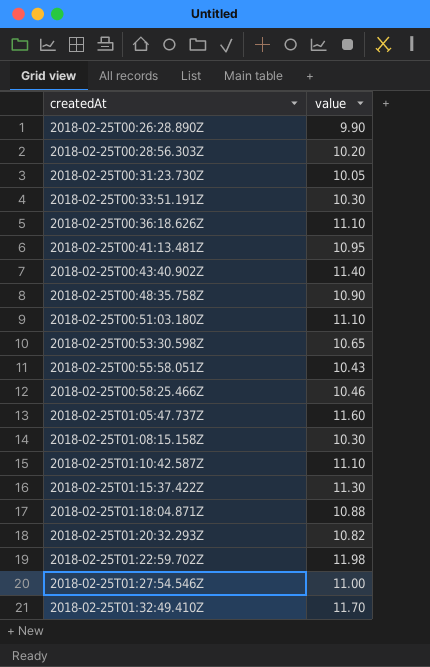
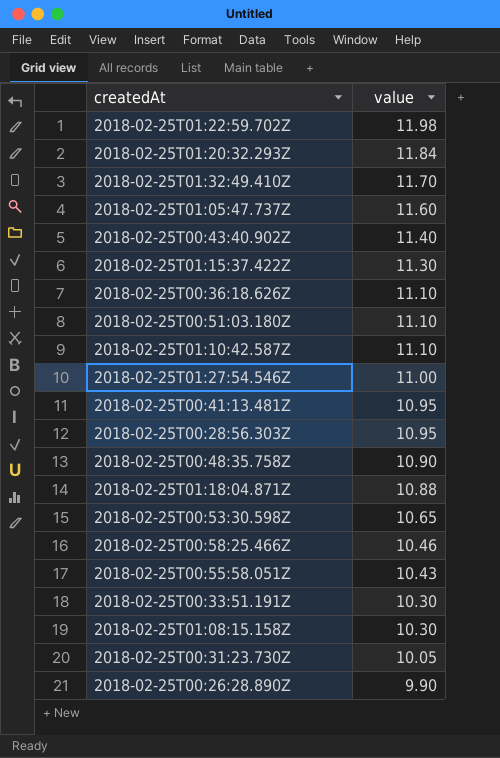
row order: createdAt ascending -> value descending
2018-02-25T01:20:32.293Z | value: 10.82 -> 11.84
2018-02-25T00:28:56.303Z | value: 10.20 -> 10.95

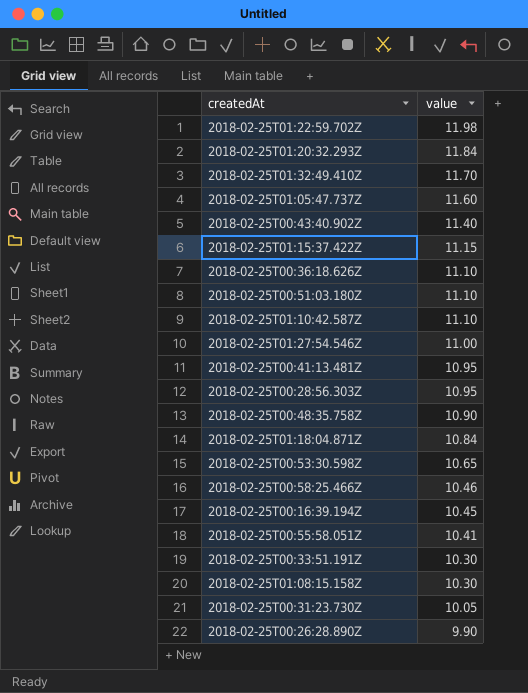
2018-02-25T01:15:37.422Z | value: 11.30 -> 11.15
2018-02-25T01:18:04.871Z | value: 10.88 -> 10.84
row 2018-02-25T00:16:39.194Z: none -> 10.45
2018-02-25T00:55:58.051Z | value: 10.43 -> 10.41

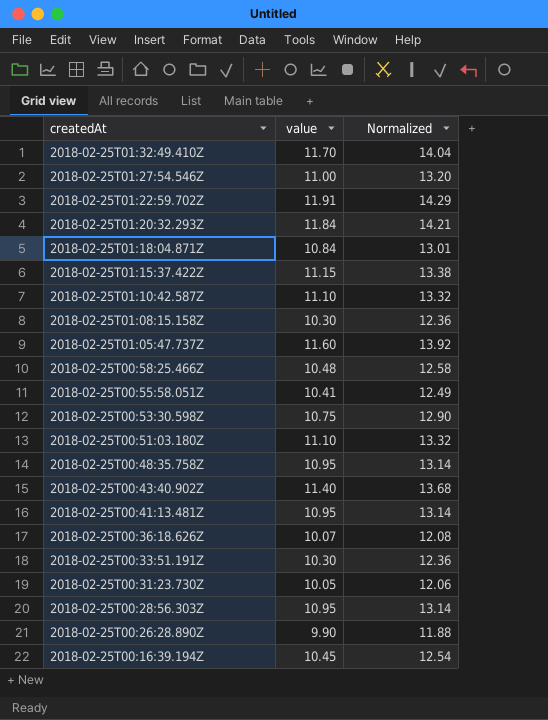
row order: value descending -> createdAt descending
column Normalized | formula: none -> [value] * 1.2
2018-02-25T01:22:59.702Z | value: 11.98 -> 11.91
2018-02-25T00:58:25.466Z | value: 10.46 -> 10.48
2018-02-25T00:53:30.598Z | value: 10.65 -> 10.75
2018-02-25T00:48:35.758Z | value: 10.90 -> 10.95
2018-02-25T00:36:18.626Z | value: 11.10 -> 10.07

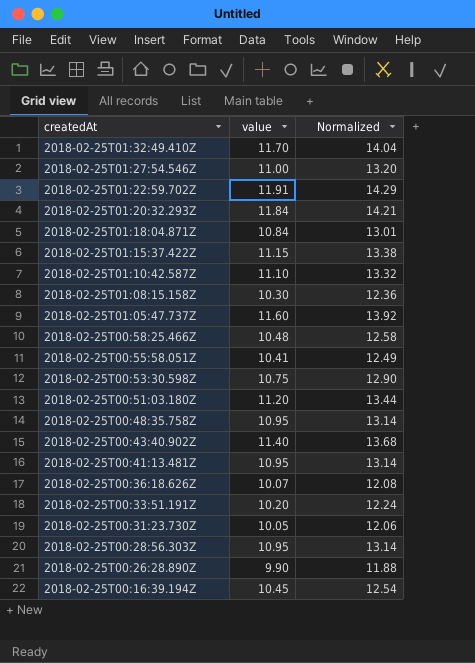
2018-02-25T00:51:03.180Z | value: 11.10 -> 11.20
2018-02-25T00:51:03.180Z | Normalized: 13.32 -> 13.44
2018-02-25T00:33:51.191Z | value: 10.30 -> 10.20
2018-02-25T00:33:51.191Z | Normalized: 12.36 -> 12.24

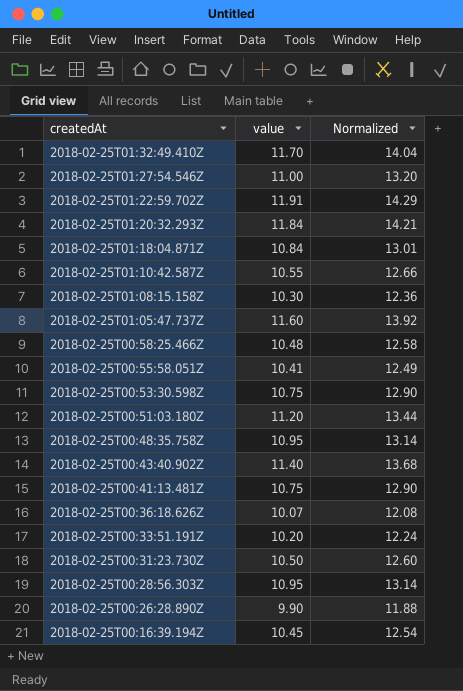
row 2018-02-25T01:15:37.422Z: 11.15 | 13.38 -> none
2018-02-25T01:10:42.587Z | value: 11.10 -> 10.55
2018-02-25T01:10:42.587Z | Normalized: 13.32 -> 12.66
2018-02-25T00:41:13.481Z | value: 10.95 -> 10.75
2018-02-25T00:41:13.481Z | Normalized: 13.14 -> 12.90
2018-02-25T00:31:23.730Z | value: 10.05 -> 10.50
2018-02-25T00:31:23.730Z | Normalized: 12.06 -> 12.60

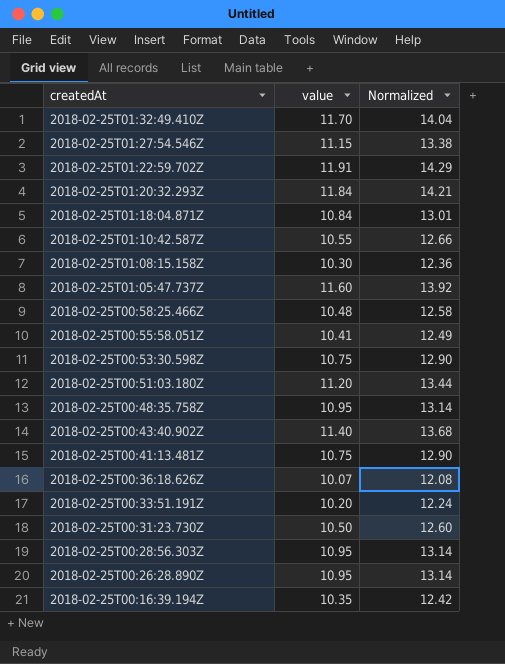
2018-02-25T01:27:54.546Z | value: 11.00 -> 11.15
2018-02-25T01:27:54.546Z | Normalized: 13.20 -> 13.38
2018-02-25T00:26:28.890Z | value: 9.90 -> 10.95
2018-02-25T00:26:28.890Z | Normalized: 11.88 -> 13.14
2018-02-25T00:16:39.194Z | value: 10.45 -> 10.35
2018-02-25T00:16:39.194Z | Normalized: 12.54 -> 12.42

